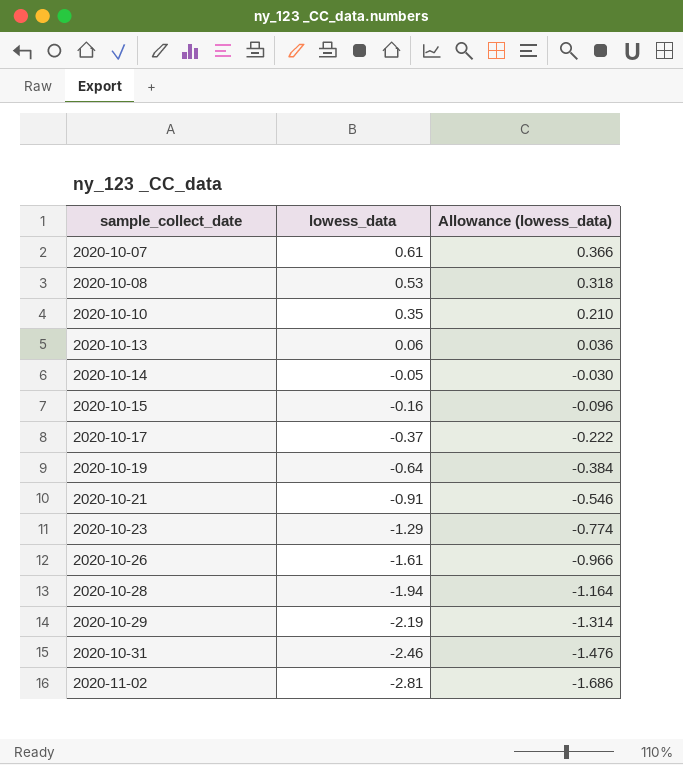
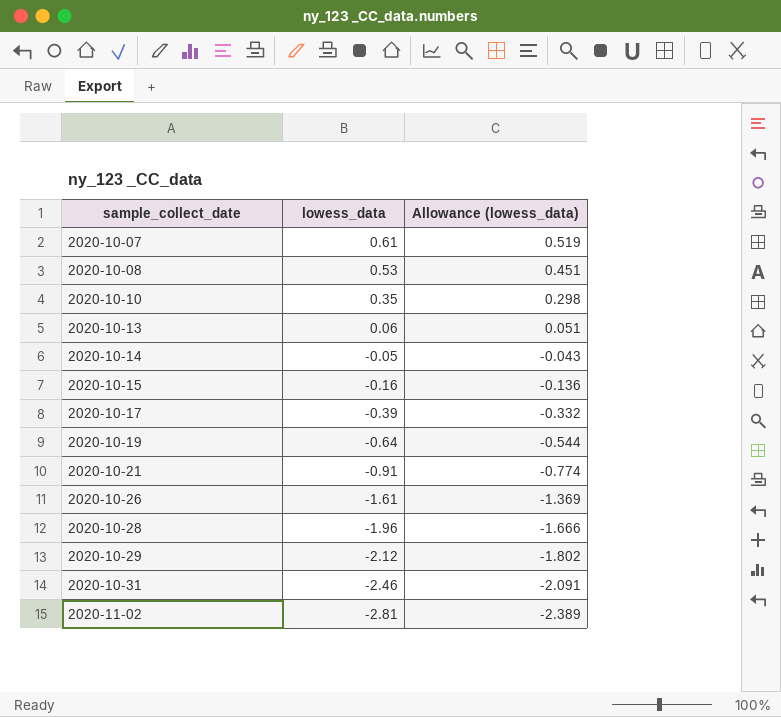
column Allowance (lowess_data) | formula: [lowess_data] * 0.6 -> [lowess_data] * 0.85
row 2020-10-23: -1.29 | -0.774 -> none
2020-10-17 | lowess_data: -0.37 -> -0.39
2020-10-28 | lowess_data: -1.94 -> -1.96
2020-10-29 | lowess_data: -2.19 -> -2.12

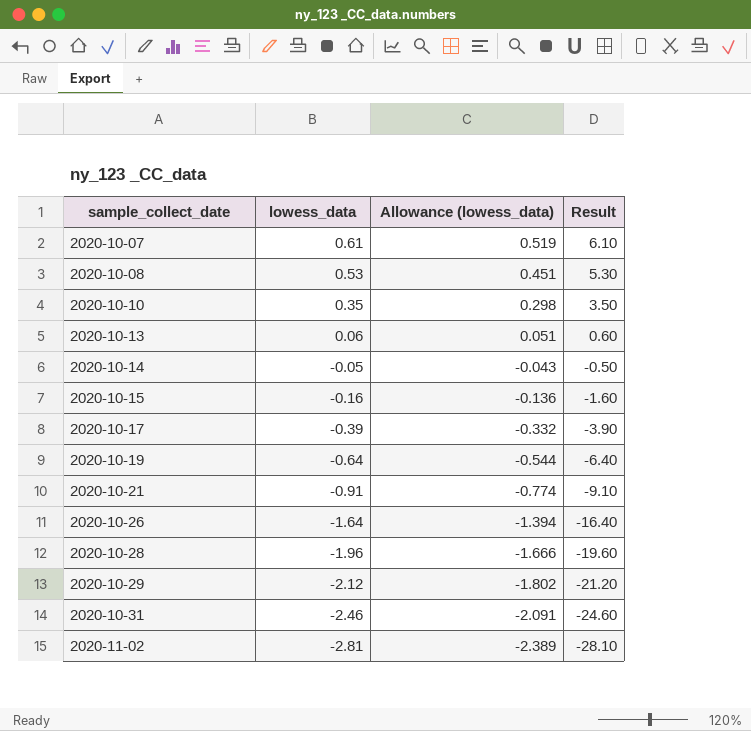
column Result | formula: none -> [lowess_data] * 10
2020-10-26 | lowess_data: -1.61 -> -1.64
2020-10-26 | Allowance (lowess_data): -1.369 -> -1.394

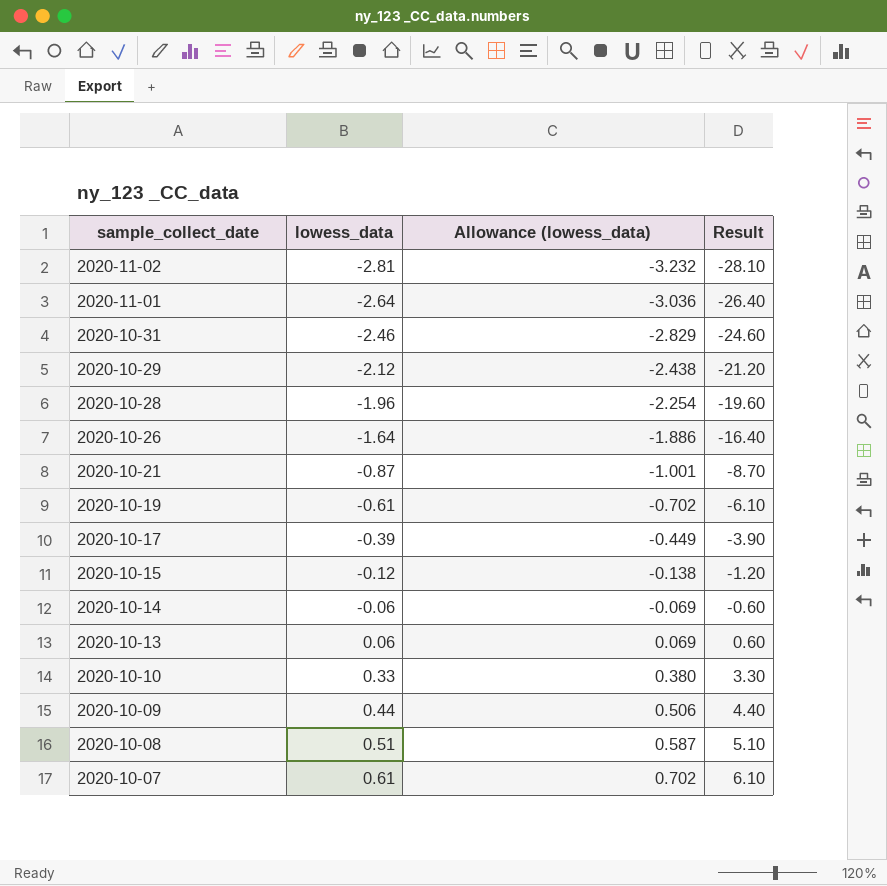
row order: sample_collect_date ascending -> sample_collect_date descending
column Allowance (lowess_data) | formula: [lowess_data] * 0.85 -> [lowess_data] * 1.15
row 2020-11-01: none -> -2.64 | -3.036 | -26.40
2020-10-21 | lowess_data: -0.91 -> -0.87
2020-10-21 | Result: -9.10 -> -8.70
2020-10-19 | lowess_data: -0.64 -> -0.61
2020-10-19 | Result: -6.40 -> -6.10
2020-10-15 | lowess_data: -0.16 -> -0.12
2020-10-15 | Result: -1.60 -> -1.20
2020-10-14 | lowess_data: -0.05 -> -0.06
2020-10-14 | Result: -0.50 -> -0.60
2020-10-10 | lowess_data: 0.35 -> 0.33
2020-10-10 | Result: 3.50 -> 3.30
row 2020-10-09: none -> 0.44 | 0.506 | 4.40
2020-10-08 | lowess_data: 0.53 -> 0.51
2020-10-08 | Result: 5.30 -> 5.10

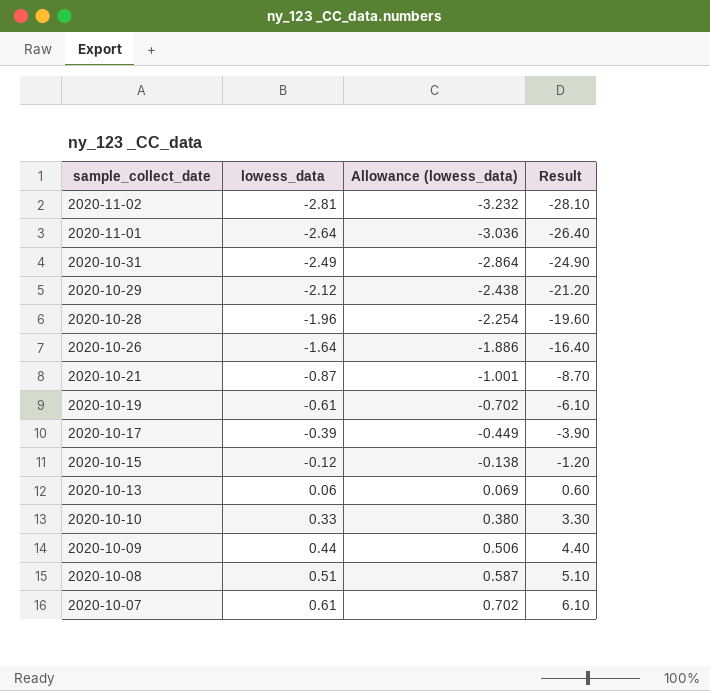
row 2020-10-14: -0.06 | -0.069 | -0.60 -> none
2020-10-31 | lowess_data: -2.46 -> -2.49
2020-10-31 | Allowance (lowess_data): -2.829 -> -2.864
2020-10-31 | Result: -24.60 -> -24.90

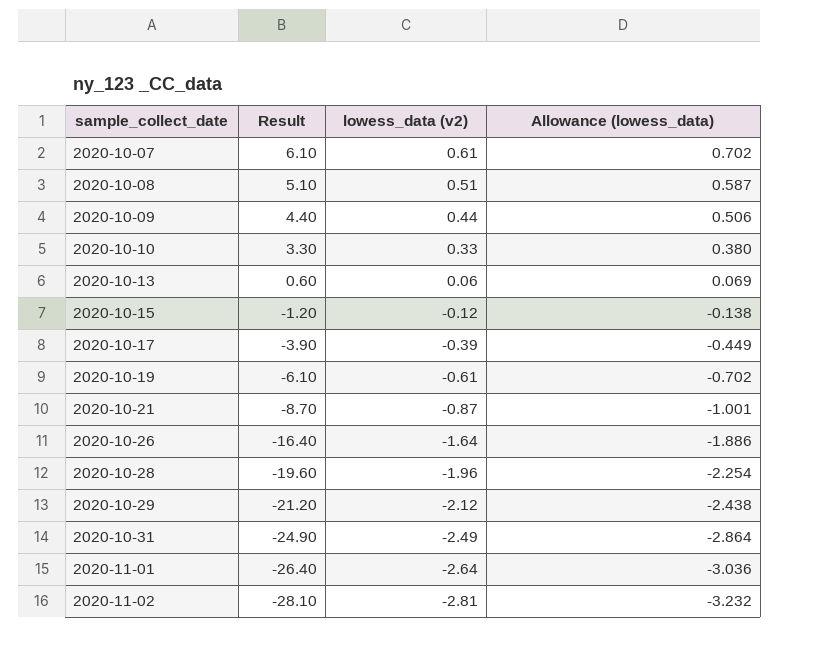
row order: sample_collect_date descending -> sample_collect_date ascending
column Result | position: 4 -> 2
column name: lowess_data -> lowess_data (v2)

